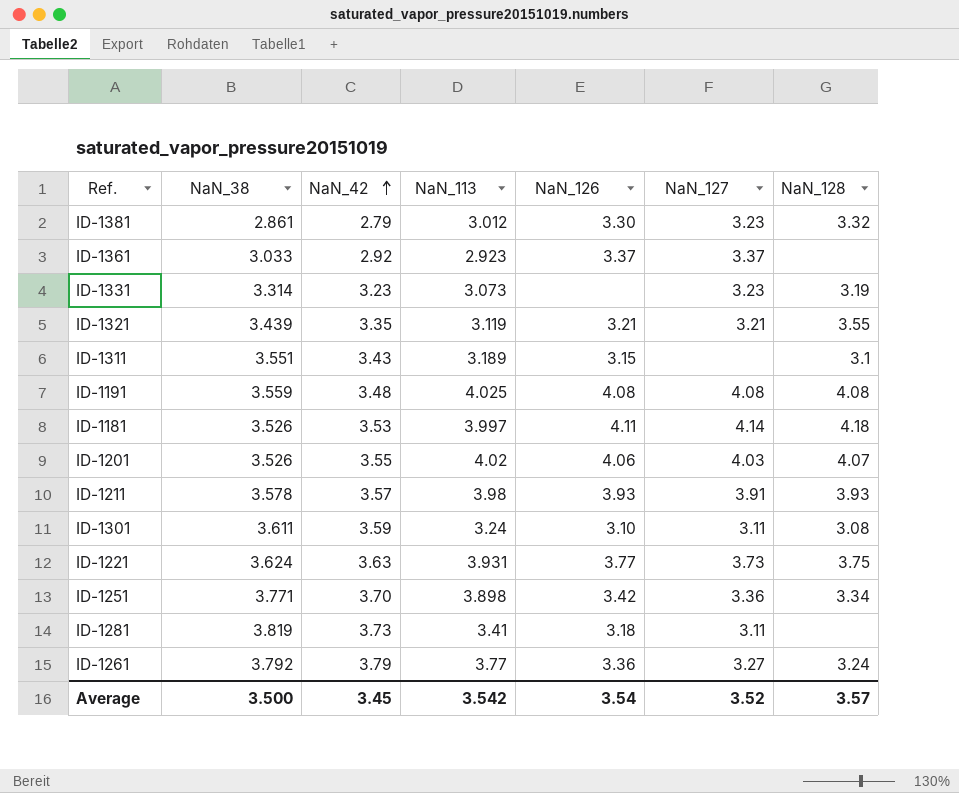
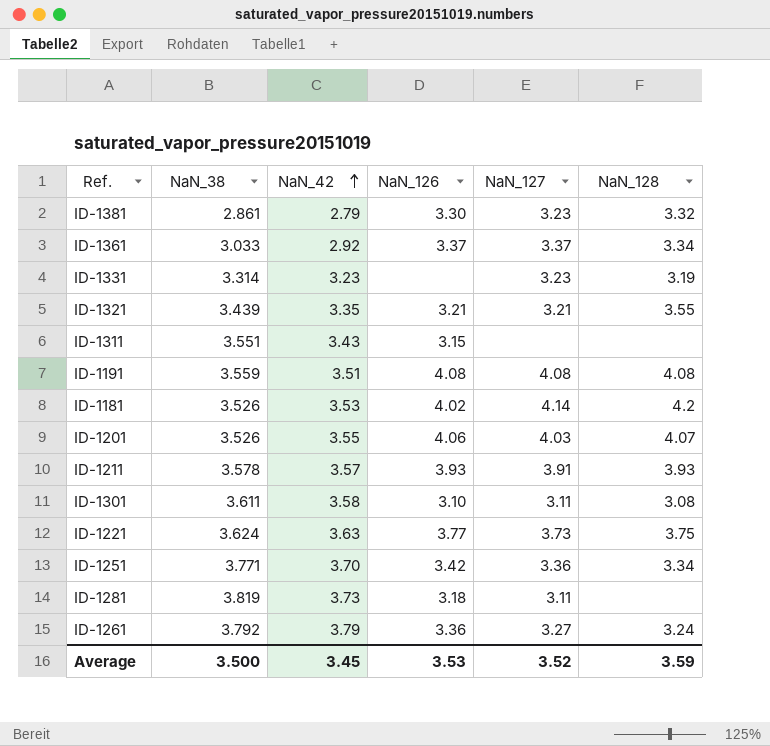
column NaN_113 | position: 4 -> none
ID-1361 | NaN_128: none -> 3.34
ID-1311 | NaN_128: 3.1 -> none
ID-1191 | NaN_42: 3.48 -> 3.51
ID-1181 | NaN_126: 4.11 -> 4.02
ID-1181 | NaN_128: 4.18 -> 4.2
ID-1301 | NaN_42: 3.59 -> 3.58
Average | NaN_126: 3.54 -> 3.53
Average | NaN_128: 3.57 -> 3.59

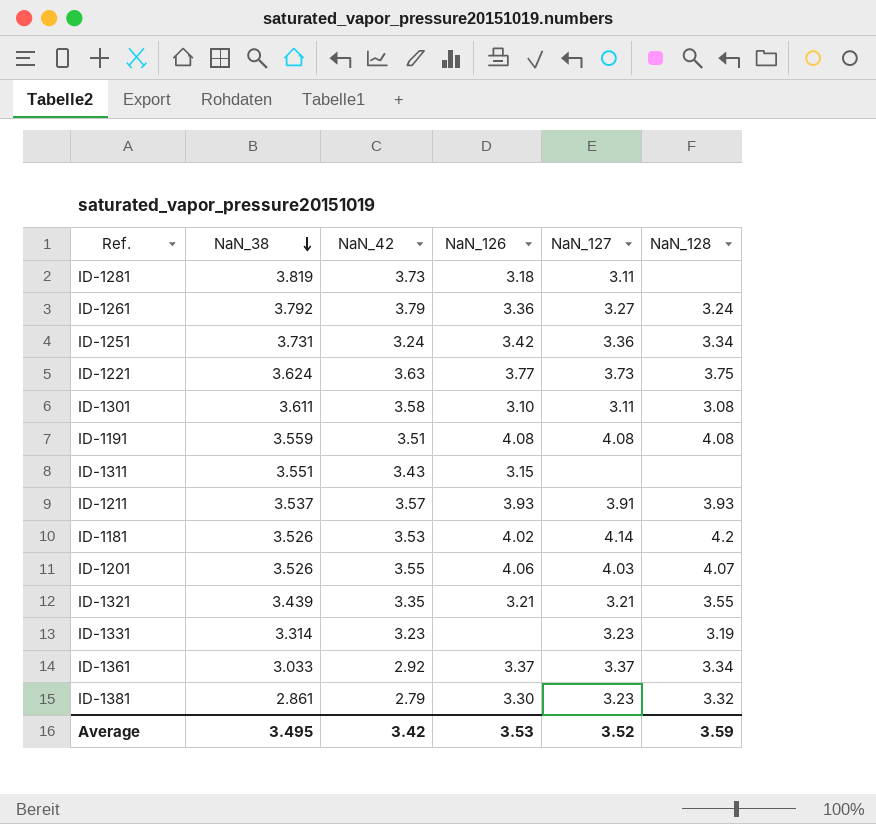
row order: NaN_42 ascending -> NaN_38 descending
ID-1251 | NaN_38: 3.771 -> 3.731
ID-1251 | NaN_42: 3.70 -> 3.24
ID-1211 | NaN_38: 3.578 -> 3.537
Average | NaN_38: 3.500 -> 3.495
Average | NaN_42: 3.45 -> 3.42

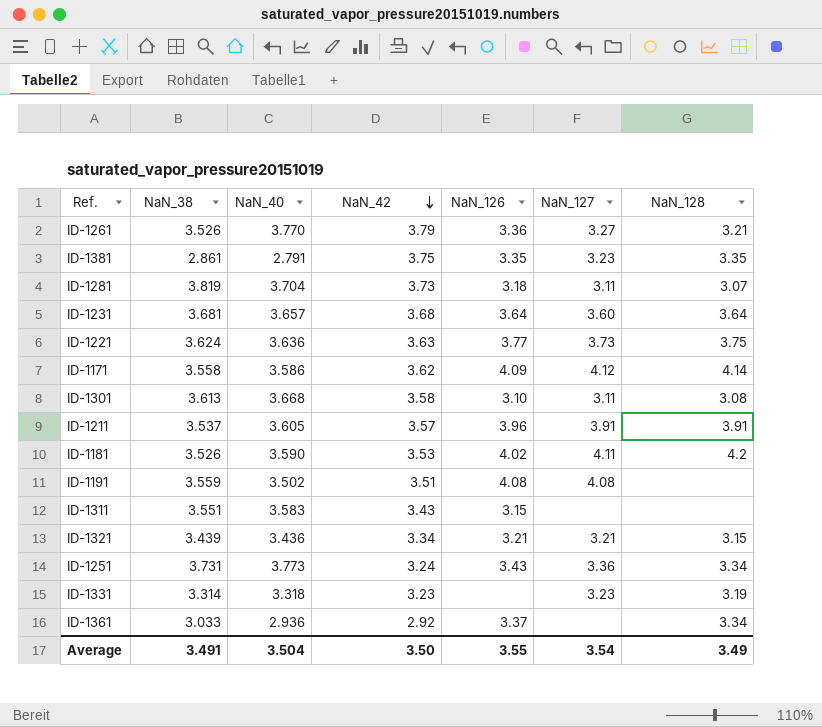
row order: NaN_38 descending -> NaN_42 descending
column NaN_40 | position: none -> 3
row ID-1201: 3.526 | 3.55 | 4.06 | 4.03 | 4.07 -> none
ID-1261 | NaN_38: 3.792 -> 3.526
ID-1261 | NaN_128: 3.24 -> 3.21
ID-1381 | NaN_42: 2.79 -> 3.75
ID-1381 | NaN_126: 3.30 -> 3.35
ID-1381 | NaN_128: 3.32 -> 3.35
ID-1281 | NaN_128: none -> 3.07
row ID-1231: none -> 3.681 | 3.657 | 3.68 | 3.64 | 3.60 | 3.64
row ID-1171: none -> 3.558 | 3.586 | 3.62 | 4.09 | 4.12 | 4.14
ID-1301 | NaN_38: 3.611 -> 3.613
ID-1211 | NaN_126: 3.93 -> 3.96
ID-1211 | NaN_128: 3.93 -> 3.91
ID-1181 | NaN_127: 4.14 -> 4.11
ID-1191 | NaN_128: 4.08 -> none
ID-1321 | NaN_42: 3.35 -> 3.34
ID-1321 | NaN_128: 3.55 -> 3.15
ID-1251 | NaN_126: 3.42 -> 3.43
ID-1361 | NaN_127: 3.37 -> none
Average | NaN_38: 3.495 -> 3.491
Average | NaN_42: 3.42 -> 3.50
Average | NaN_126: 3.53 -> 3.55
Average | NaN_127: 3.52 -> 3.54
Average | NaN_128: 3.59 -> 3.49

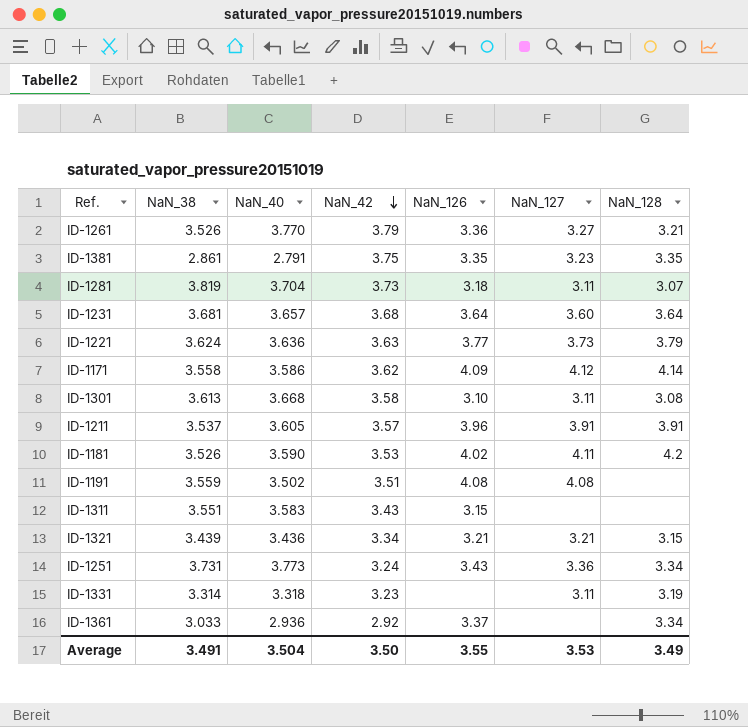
ID-1221 | NaN_128: 3.75 -> 3.79
ID-1331 | NaN_127: 3.23 -> 3.11
Average | NaN_127: 3.54 -> 3.53

